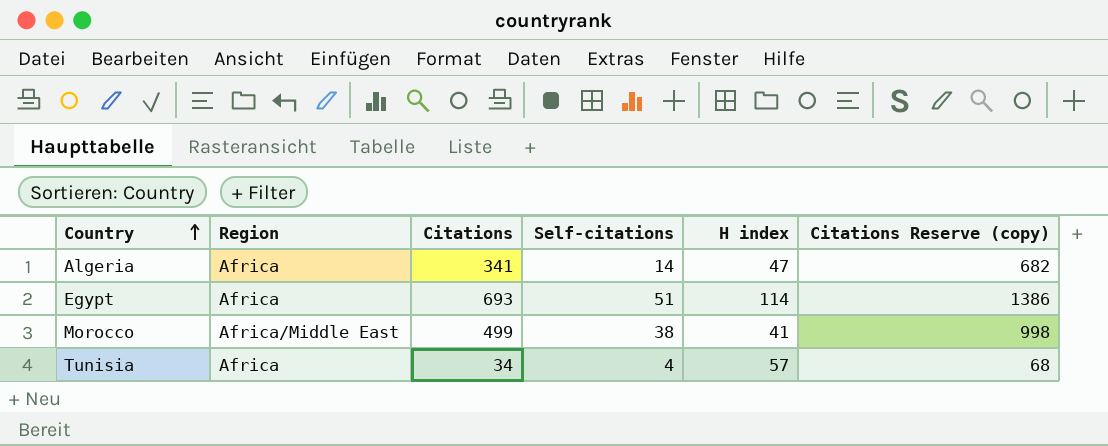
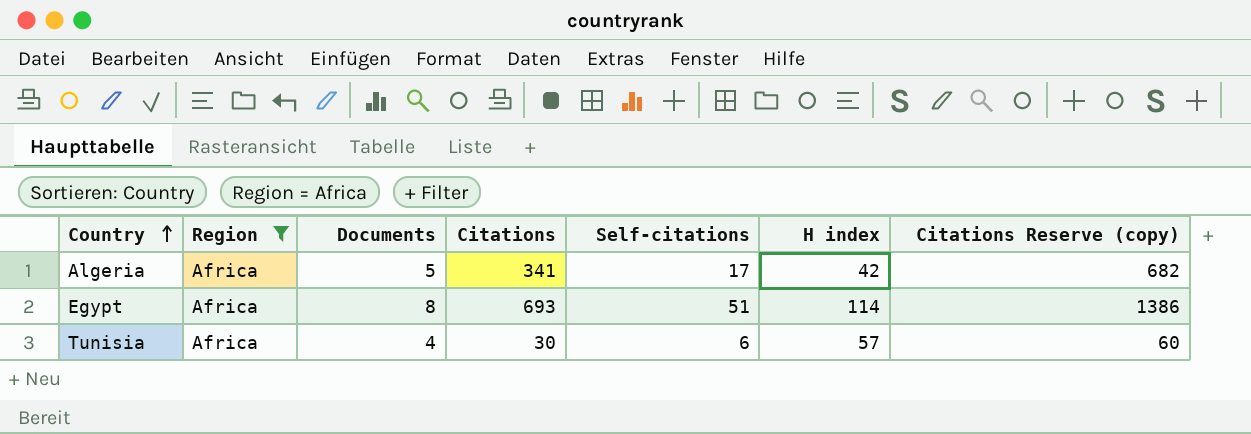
filter: none -> Region = Africa
column Documents | position: none -> 3
Algeria | Self-citations: 14 -> 17
Algeria | H index: 47 -> 42
Tunisia | Citations: 34 -> 30
Tunisia | Self-citations: 4 -> 6
Tunisia | Citations Reserve (copy): 68 -> 60

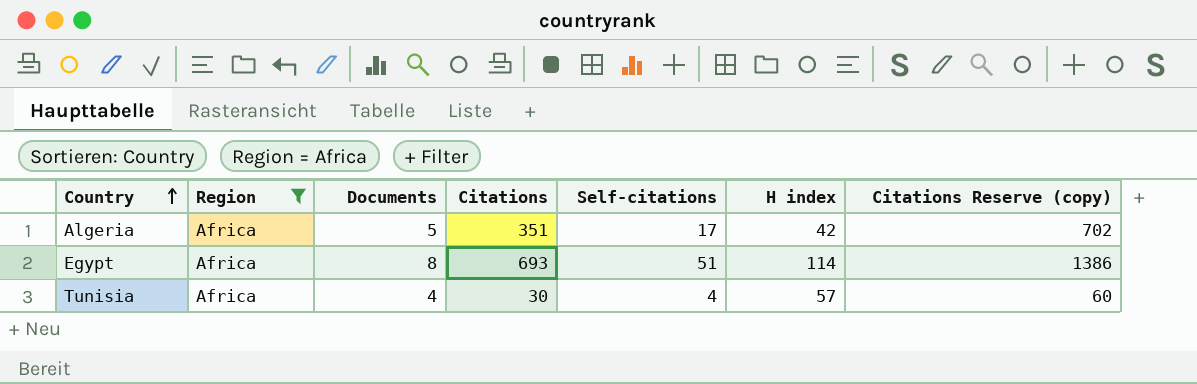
Algeria | Citations: 341 -> 351
Algeria | Citations Reserve (copy): 682 -> 702
Tunisia | Self-citations: 6 -> 4

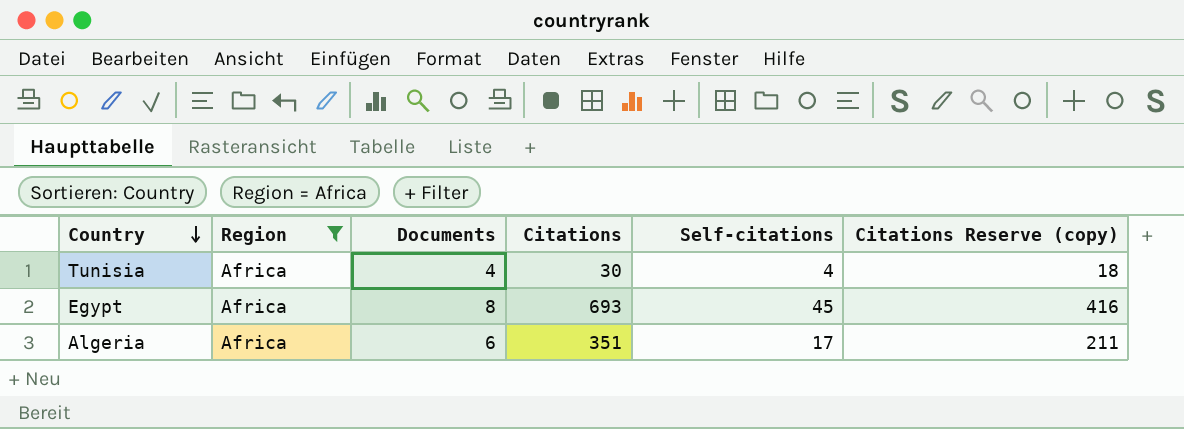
row order: Country ascending -> Country descending
column H index | position: 6 -> none
column Citations Reserve (copy) | formula: [Citations] * 2 -> [Citations] * 0.6
Egypt | Self-citations: 51 -> 45
Algeria | Documents: 5 -> 6

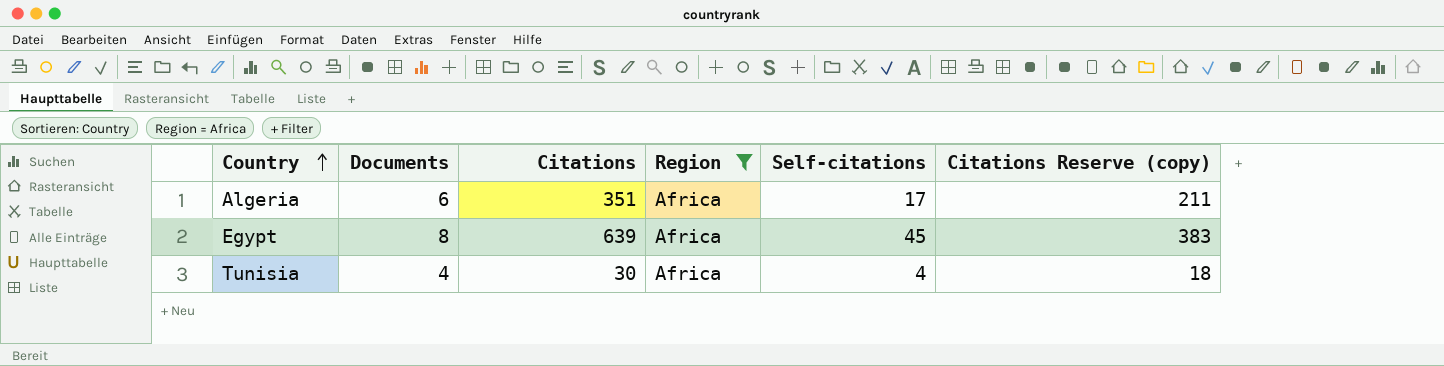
row order: Country descending -> Country ascending
column Region | position: 2 -> 4
Egypt | Citations: 693 -> 639
Egypt | Citations Reserve (copy): 416 -> 383

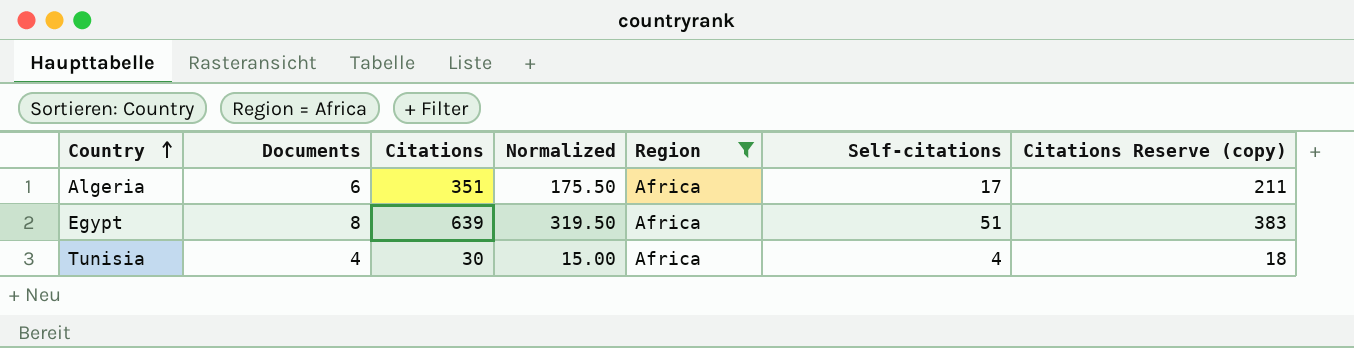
column Normalized | formula: none -> [Citations] * 0.5
Egypt | Self-citations: 45 -> 51

